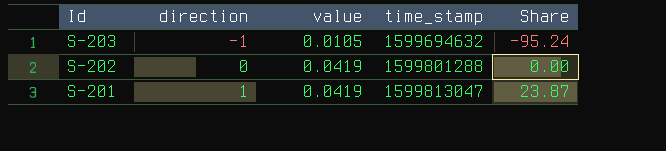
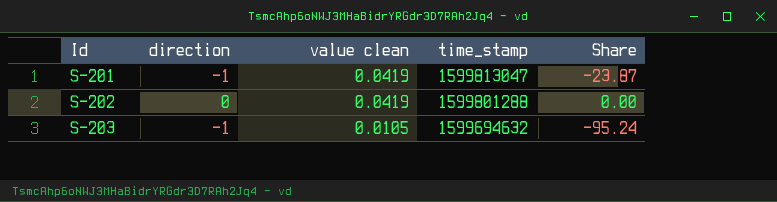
row order: Id descending -> Id ascending
column name: value -> value clean
S-201 | direction: 1 -> -1
S-201 | Share: 23.87 -> -23.87

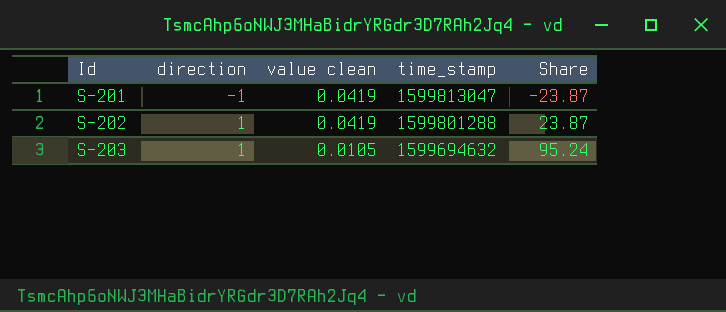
S-202 | direction: 0 -> 1
S-202 | Share: 0.00 -> 23.87
S-203 | direction: -1 -> 1
S-203 | Share: -95.24 -> 95.24

